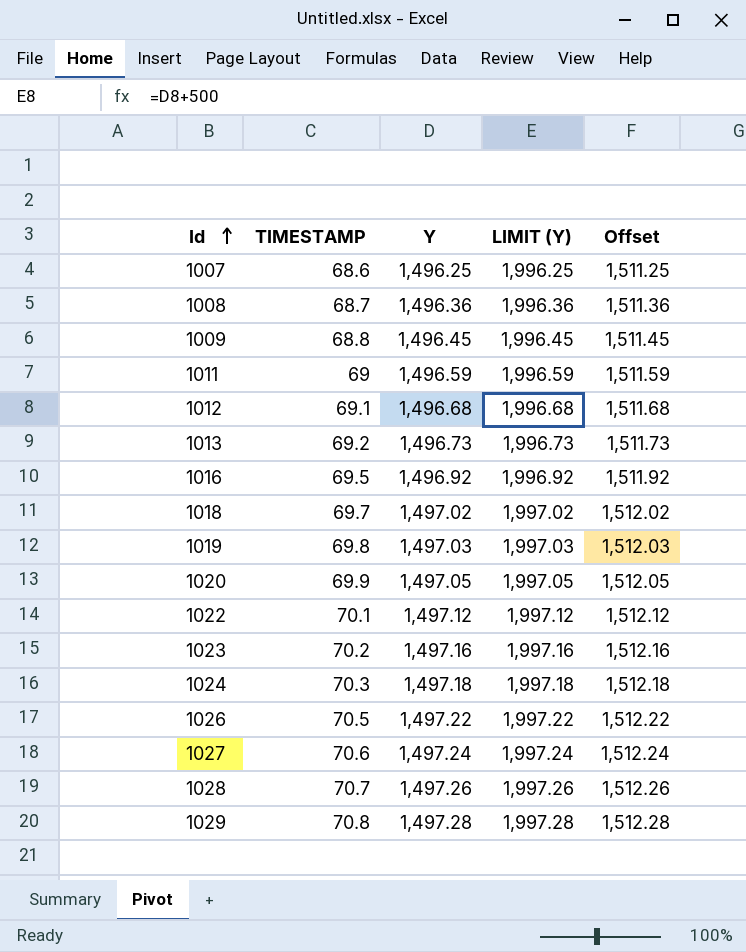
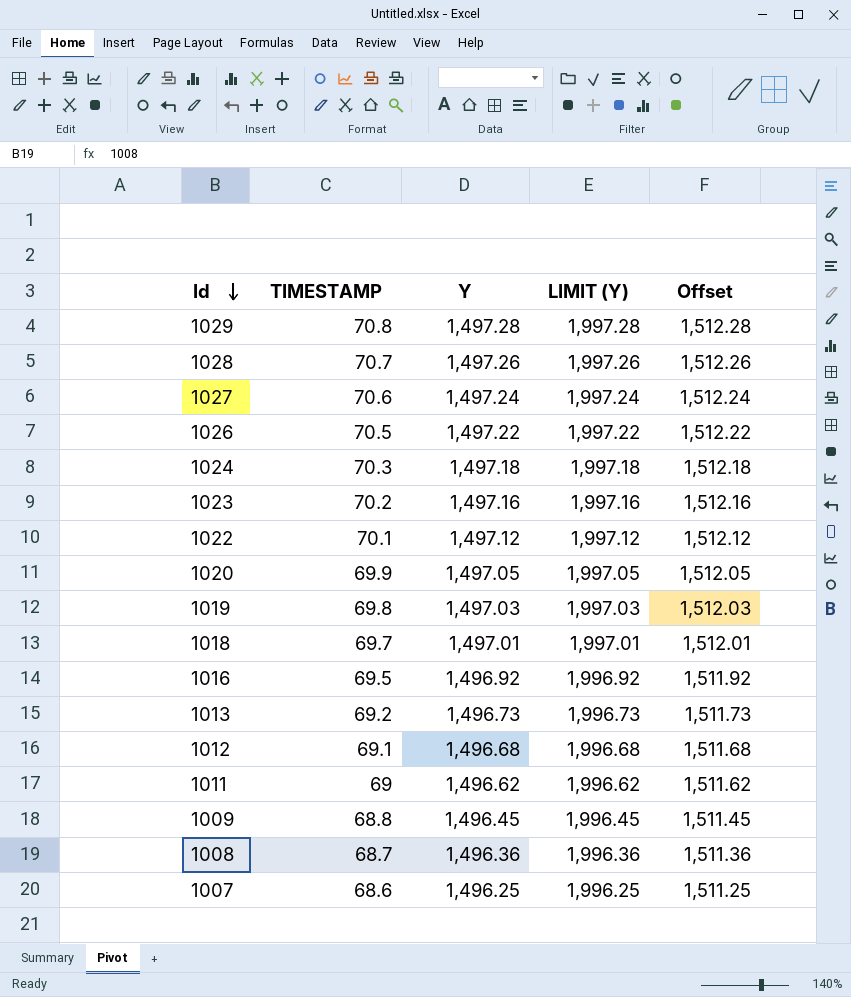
row order: Id ascending -> Id descending
1018 | Y: 1,497.02 -> 1,497.01
1018 | LIMIT (Y): 1,997.02 -> 1,997.01
1018 | Offset: 1,512.02 -> 1,512.01
1011 | Y: 1,496.59 -> 1,496.62
1011 | LIMIT (Y): 1,996.59 -> 1,996.62
1011 | Offset: 1,511.59 -> 1,511.62

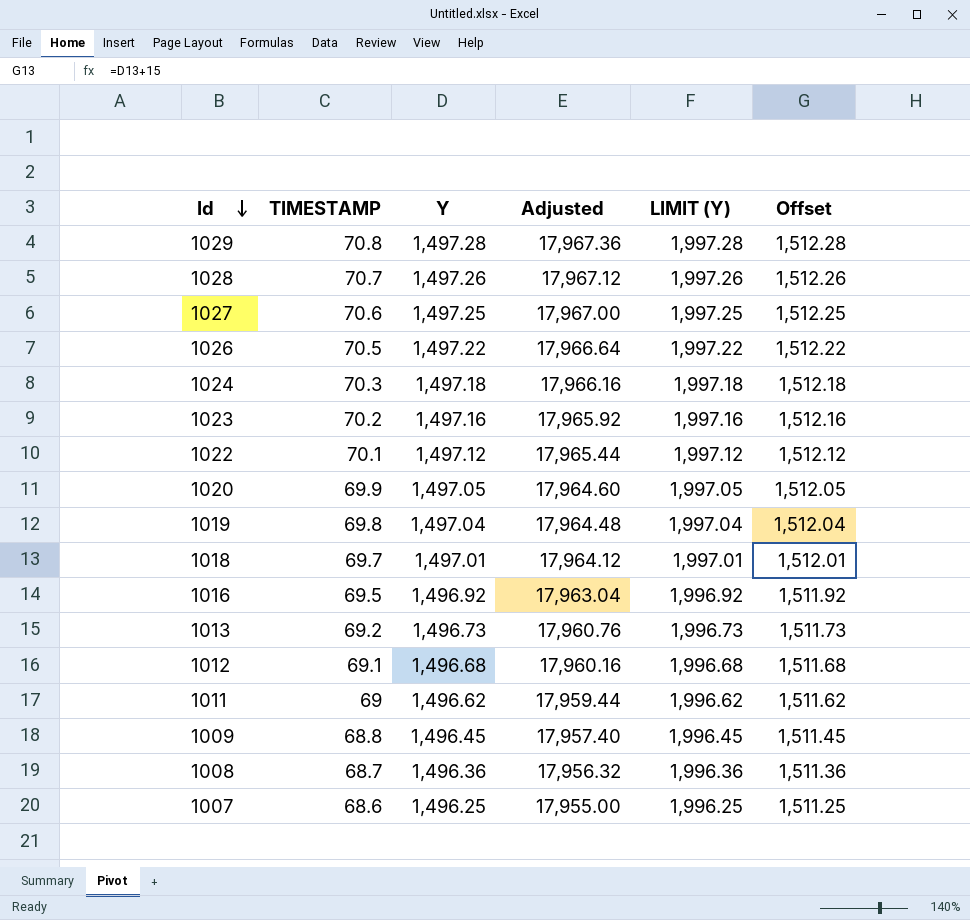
column Adjusted | formula: none -> [Y] * 12
1027 | Y: 1,497.24 -> 1,497.25
1027 | LIMIT (Y): 1,997.24 -> 1,997.25
1027 | Offset: 1,512.24 -> 1,512.25
1019 | Y: 1,497.03 -> 1,497.04
1019 | LIMIT (Y): 1,997.03 -> 1,997.04
1019 | Offset: 1,512.03 -> 1,512.04

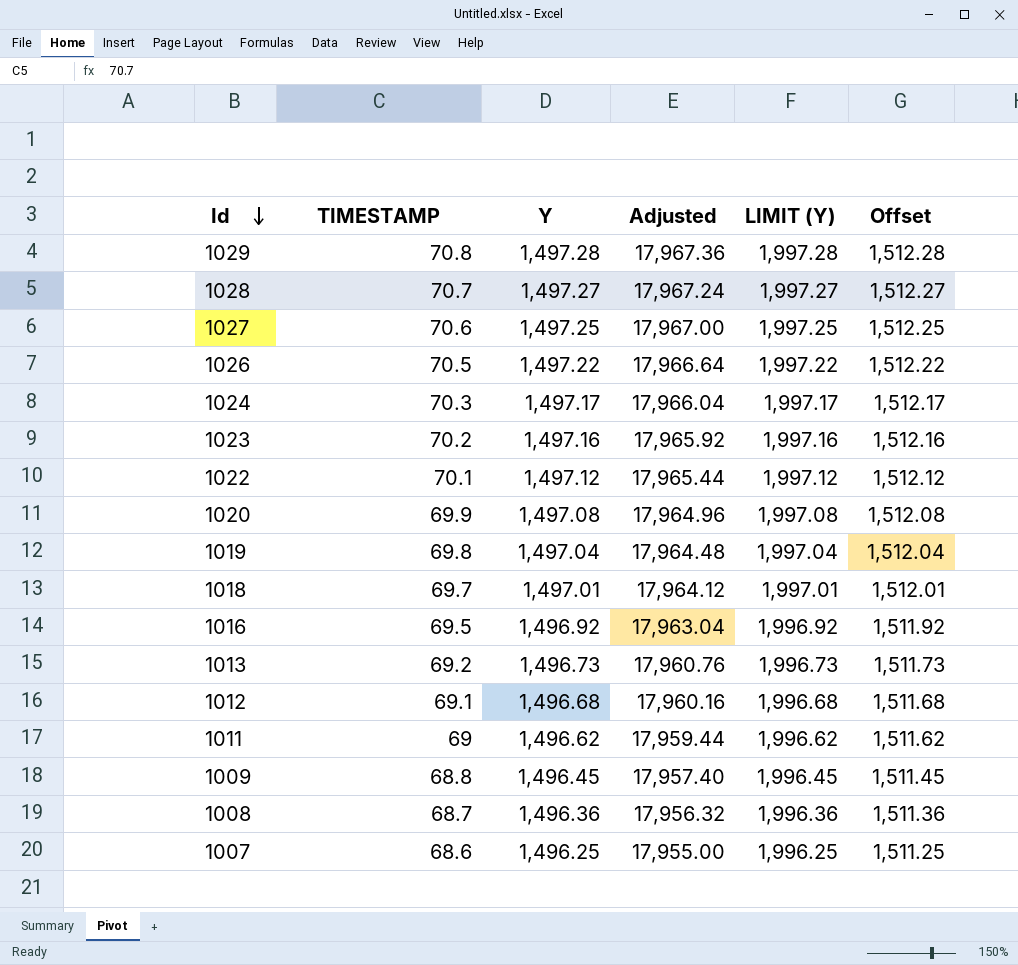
1028 | Y: 1,497.26 -> 1,497.27
1028 | Adjusted: 17,967.12 -> 17,967.24
1028 | LIMIT (Y): 1,997.26 -> 1,997.27
1028 | Offset: 1,512.26 -> 1,512.27
1024 | Y: 1,497.18 -> 1,497.17
1024 | Adjusted: 17,966.16 -> 17,966.04
1024 | LIMIT (Y): 1,997.18 -> 1,997.17
1024 | Offset: 1,512.18 -> 1,512.17
1020 | Y: 1,497.05 -> 1,497.08
1020 | Adjusted: 17,964.60 -> 17,964.96
1020 | LIMIT (Y): 1,997.05 -> 1,997.08
1020 | Offset: 1,512.05 -> 1,512.08

